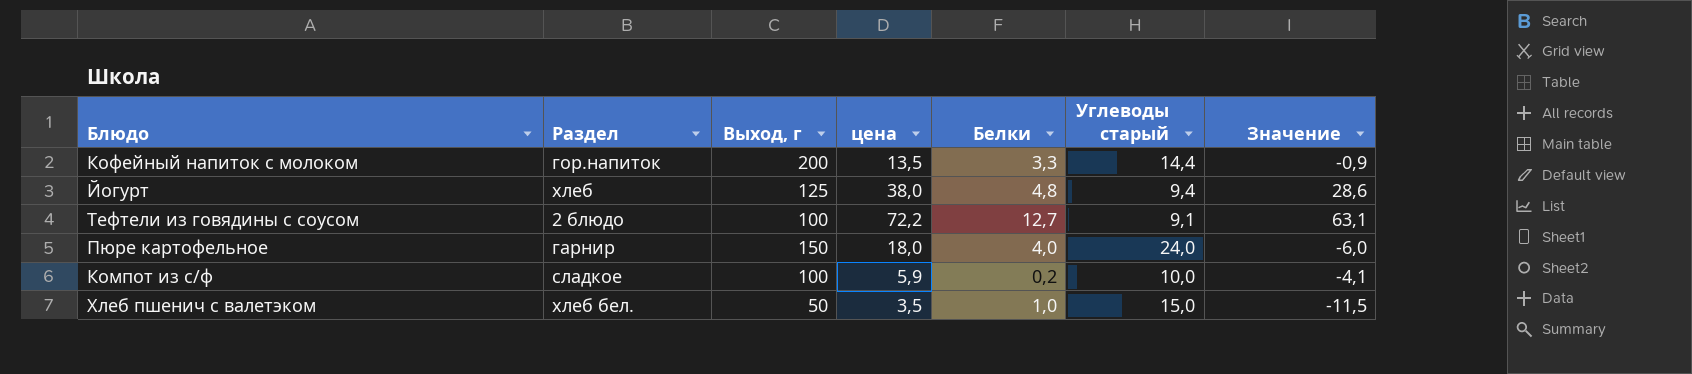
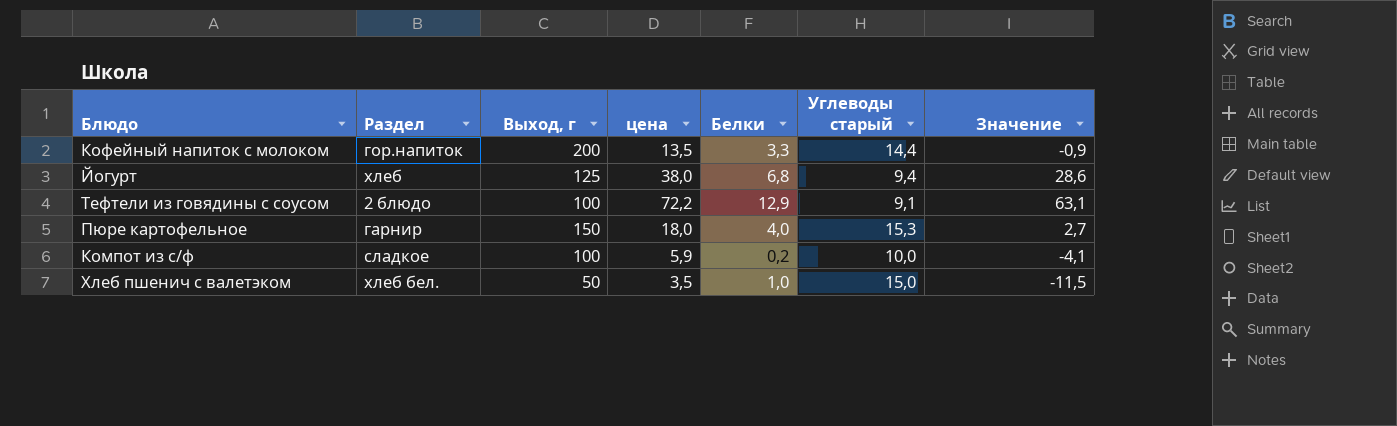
Йогурт | Белки: 4,8 -> 6,8
Тефтели из говядины с соусом | Белки: 12,7 -> 12,9
Пюре картофельное | Углеводы старый: 24,0 -> 15,3
Пюре картофельное | Значение: -6,0 -> 2,7

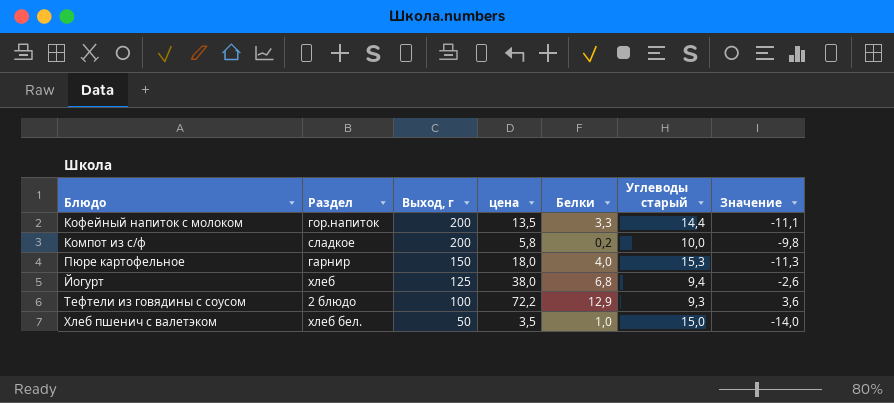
row order: none -> Выход, г descending
column Значение | formula: [цена] - [Углеводы старый] -> [Белки] - [Углеводы старый]
Компот из с/ф | Выход, г: 100 -> 200
Компот из с/ф | цена: 5,9 -> 5,8
Тефтели из говядины с соусом | Углеводы старый: 9,1 -> 9,3

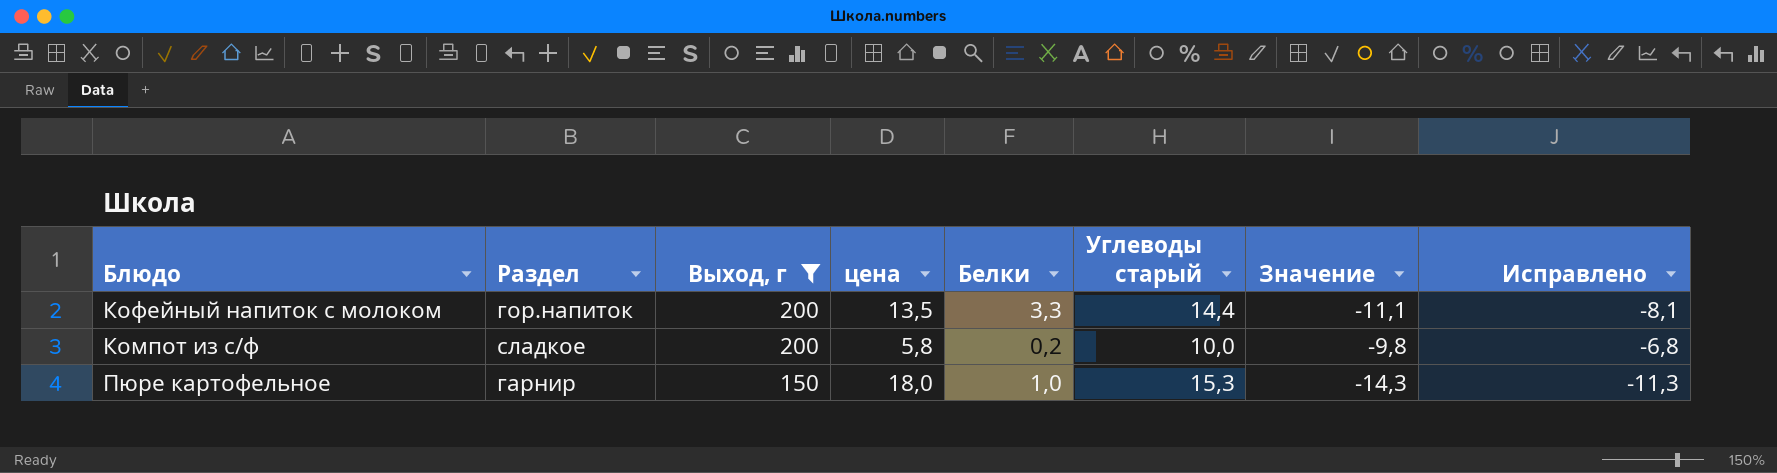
filter: none -> Выход, г >= 150
column Исправлено | formula: none -> [Значение] + 3
Пюре картофельное | Белки: 4,0 -> 1,0
Пюре картофельное | Значение: -11,3 -> -14,3

